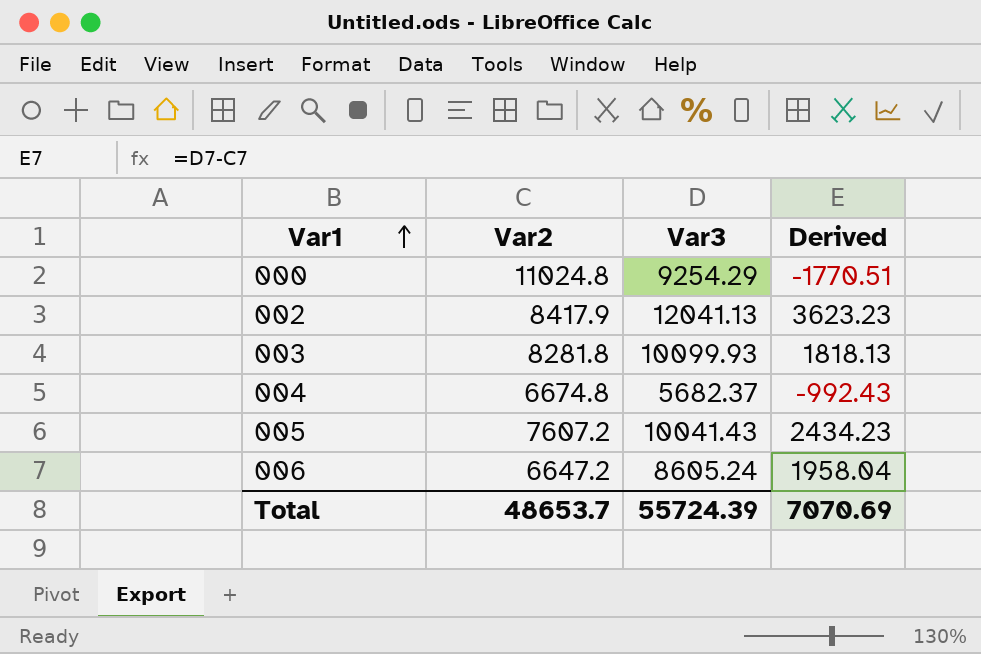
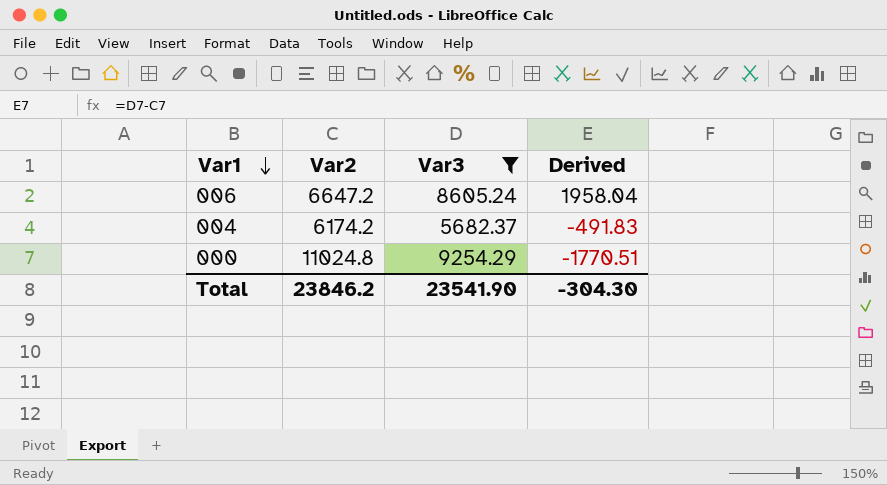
filter: none -> Var3 <= 9254.29
row order: Var1 ascending -> Var1 descending
004 | Var2: 6674.8 -> 6174.2
004 | Derived: -992.43 -> -491.83
Total | Var2: 48653.7 -> 23846.2
Total | Var3: 55724.39 -> 23541.90
Total | Derived: 7070.69 -> -304.30

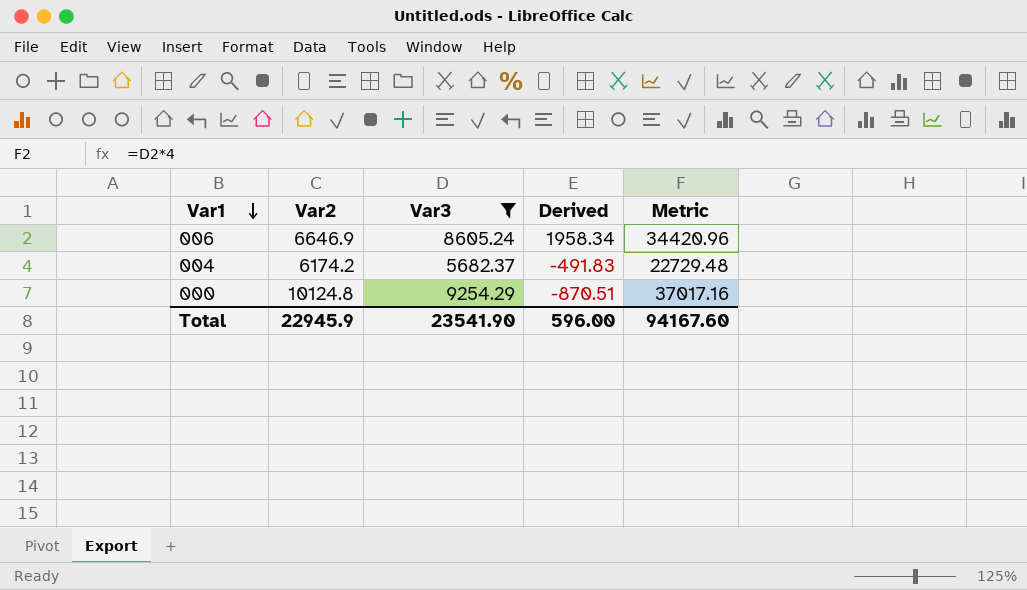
column Metric | formula: none -> [Var3] * 4
006 | Var2: 6647.2 -> 6646.9
006 | Derived: 1958.04 -> 1958.34
000 | Var2: 11024.8 -> 10124.8
000 | Derived: -1770.51 -> -870.51
Total | Var2: 23846.2 -> 22945.9
Total | Derived: -304.30 -> 596.00

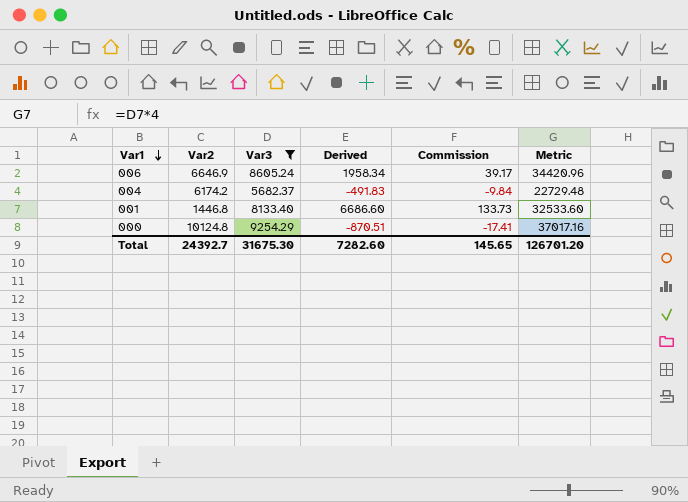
column Commission | formula: none -> [Derived] * 0.02
row 001: none -> 1446.8 | 8133.40 | 6686.60 | 133.73 | 32533.60
Total | Var2: 22945.9 -> 24392.7
Total | Var3: 23541.90 -> 31675.30
Total | Derived: 596.00 -> 7282.60
Total | Metric: 94167.60 -> 126701.20

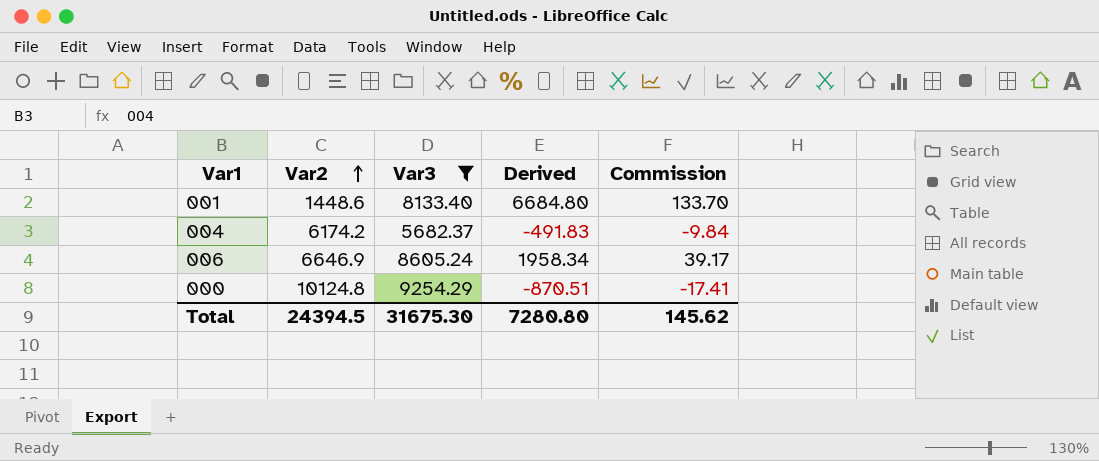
row order: Var1 descending -> Var2 ascending
column Metric | formula: [Var3] * 4 -> none
001 | Var2: 1446.8 -> 1448.6
001 | Derived: 6686.60 -> 6684.80
001 | Commission: 133.73 -> 133.70
Total | Var2: 24392.7 -> 24394.5
Total | Derived: 7282.60 -> 7280.80
Total | Commission: 145.65 -> 145.62

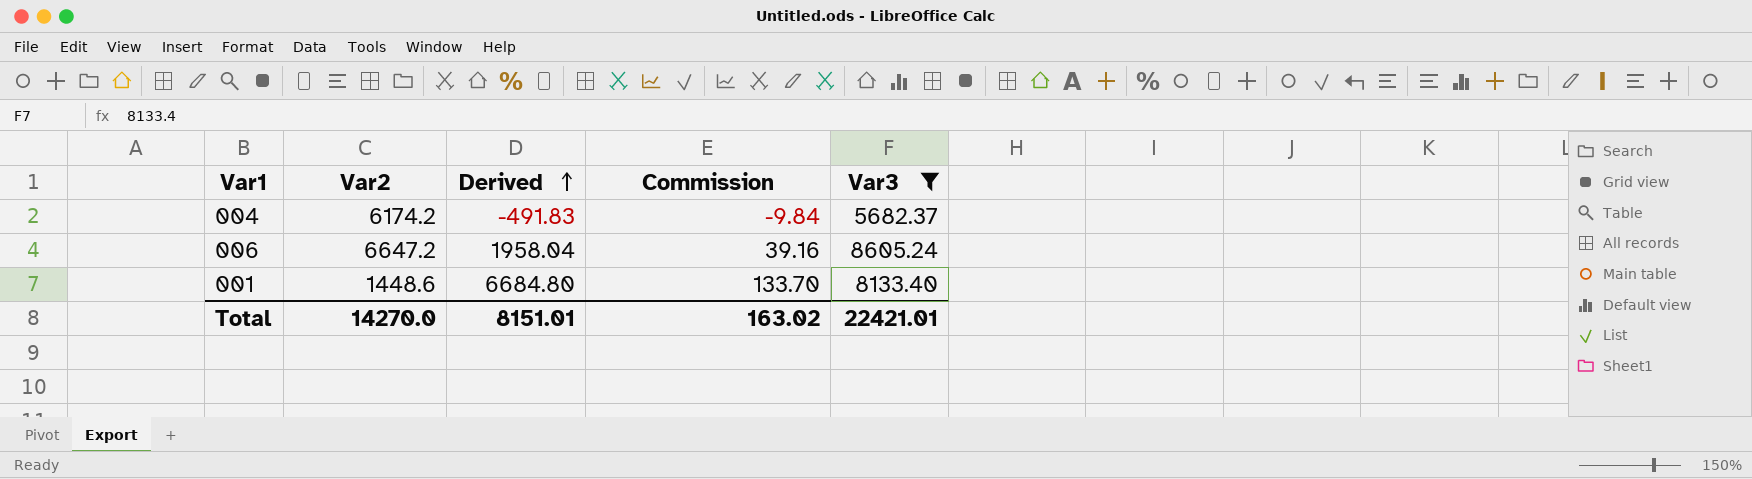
row order: Var2 ascending -> Derived ascending
column Var3 | position: 3 -> 5
row 000: 10124.8 | 9254.29 | -870.51 | -17.41 -> none
006 | Var2: 6646.9 -> 6647.2
006 | Derived: 1958.34 -> 1958.04
006 | Commission: 39.17 -> 39.16
Total | Var2: 24394.5 -> 14270.0
Total | Derived: 7280.80 -> 8151.01
Total | Commission: 145.62 -> 163.02
Total | Var3: 31675.30 -> 22421.01

